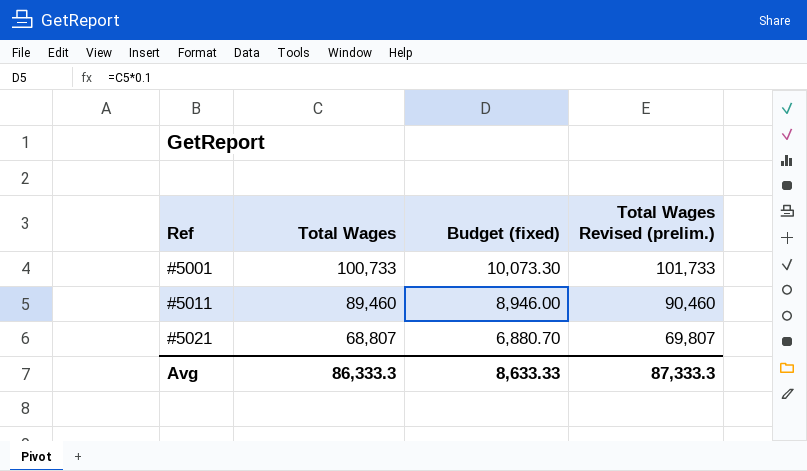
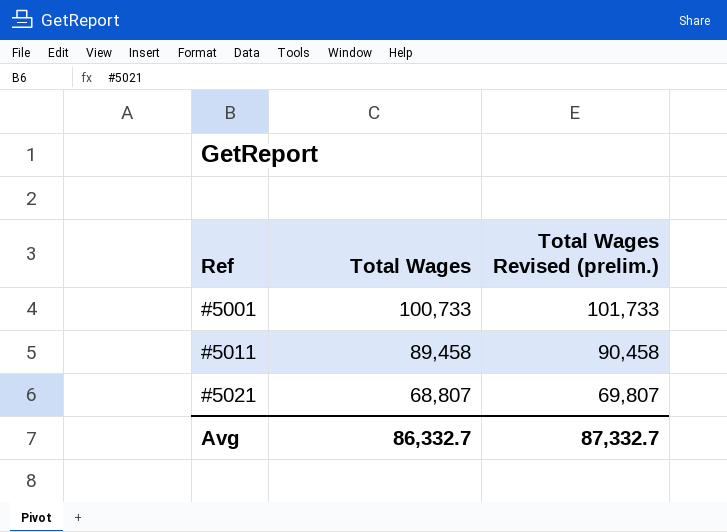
column Budget (fixed) | formula: [Total Wages] * 0.1 -> none
#5011 | Total Wages: 89,460 -> 89,458
#5011 | Total Wages Revised (prelim.): 90,460 -> 90,458
Avg | Total Wages: 86,333.3 -> 86,332.7
Avg | Total Wages Revised (prelim.): 87,333.3 -> 87,332.7

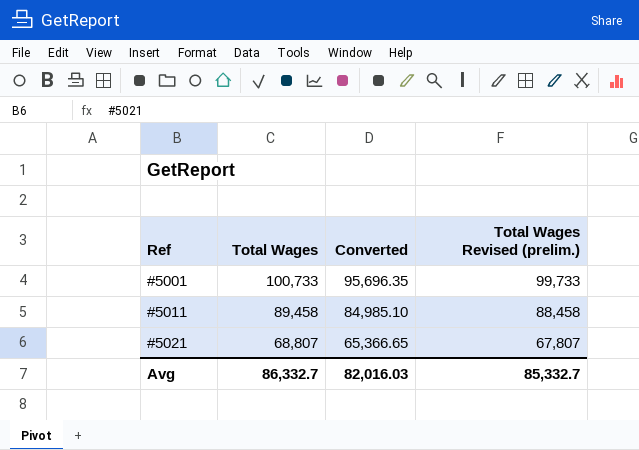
column Converted | formula: none -> [Total Wages] * 0.95
column Total Wages Revised (prelim.) | formula: [Total Wages] + 1000 -> [Total Wages] - 1000
Avg | Total Wages Revised (prelim.): 87,332.7 -> 85,332.7

